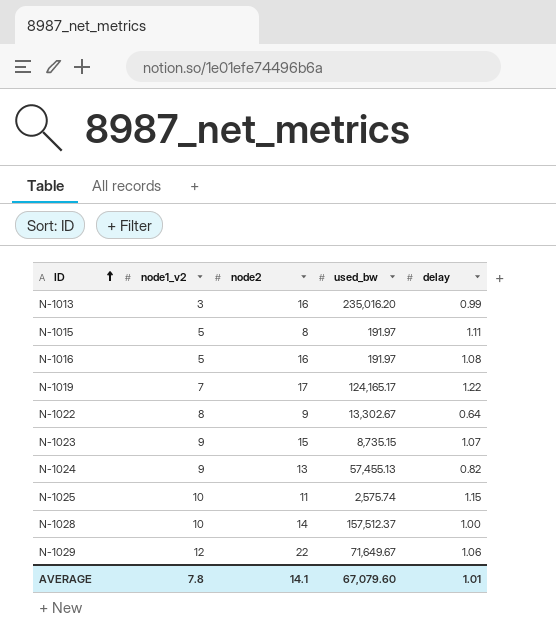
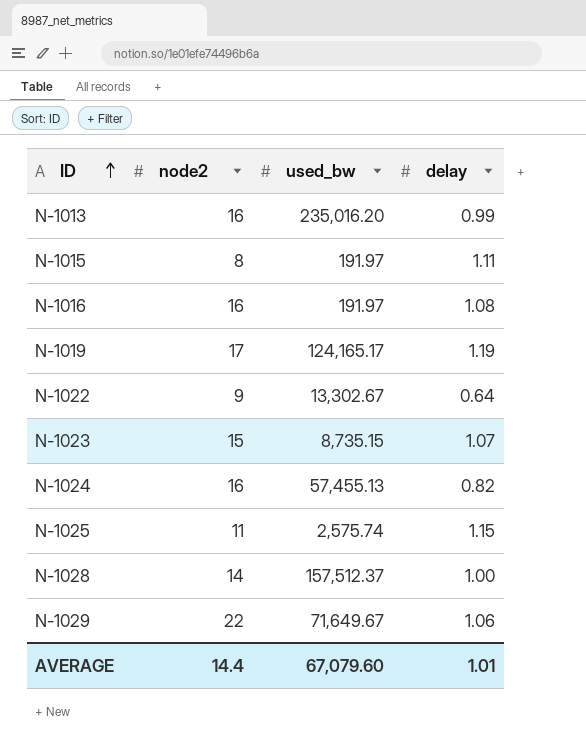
column node1_v2 | position: 2 -> none
N-1019 | delay: 1.22 -> 1.19
N-1024 | node2: 13 -> 16
AVERAGE | node2: 14.1 -> 14.4

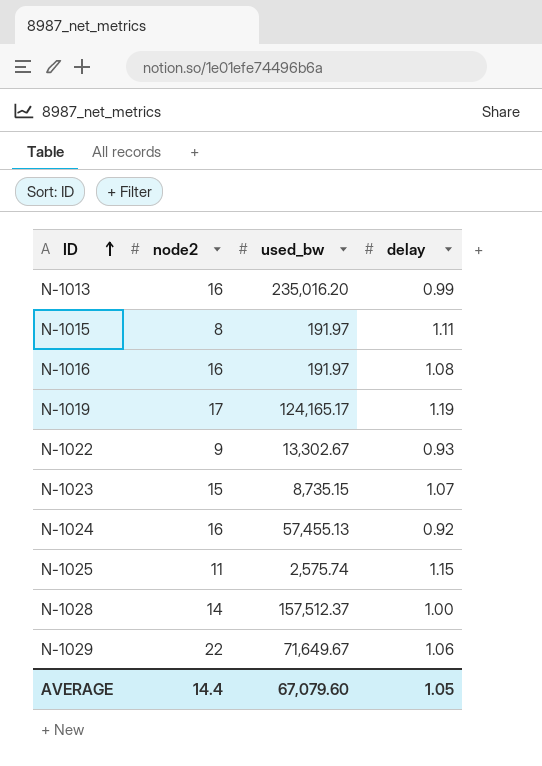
N-1022 | delay: 0.64 -> 0.93
N-1024 | delay: 0.82 -> 0.92
AVERAGE | delay: 1.01 -> 1.05

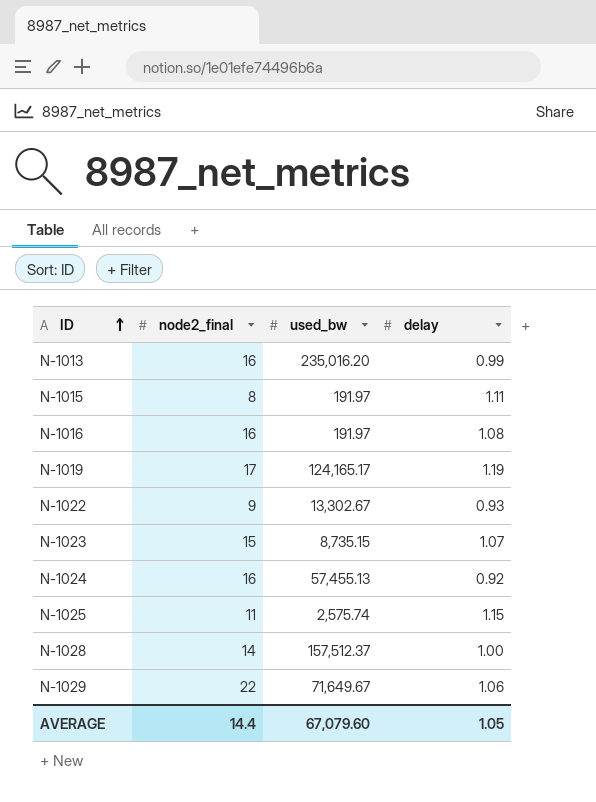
column name: node2 -> node2_final

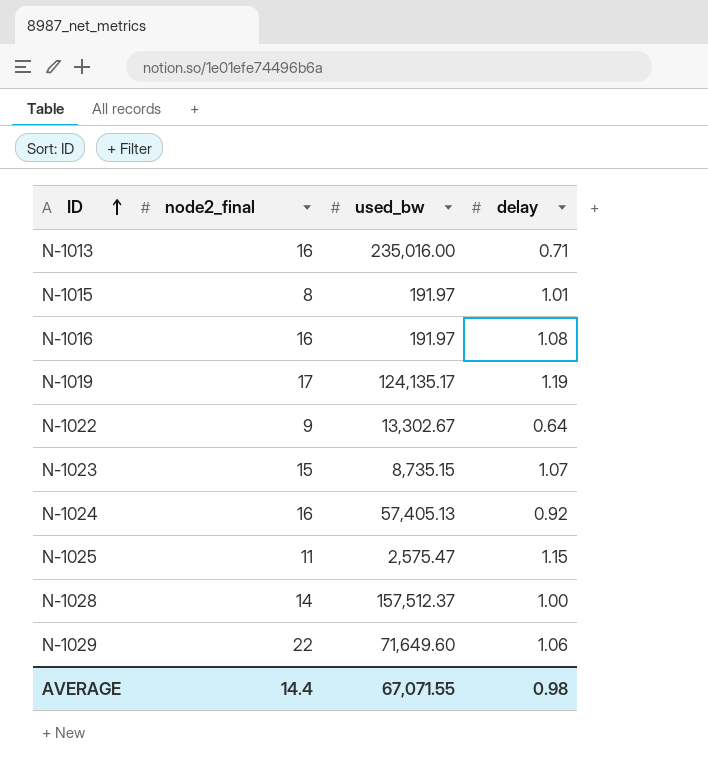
N-1013 | used_bw: 235,016.20 -> 235,016.00
N-1013 | delay: 0.99 -> 0.71
N-1015 | delay: 1.11 -> 1.01
N-1019 | used_bw: 124,165.17 -> 124,135.17
N-1022 | delay: 0.93 -> 0.64
N-1024 | used_bw: 57,455.13 -> 57,405.13
N-1025 | used_bw: 2,575.74 -> 2,575.47
N-1029 | used_bw: 71,649.67 -> 71,649.60
AVERAGE | used_bw: 67,079.60 -> 67,071.55
AVERAGE | delay: 1.05 -> 0.98

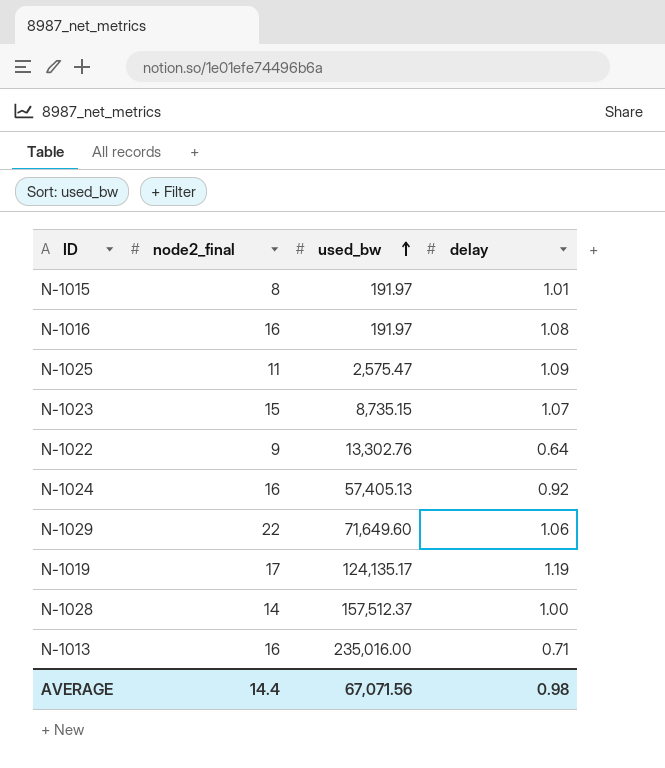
row order: ID ascending -> used_bw ascending
N-1025 | delay: 1.15 -> 1.09
N-1022 | used_bw: 13,302.67 -> 13,302.76
AVERAGE | used_bw: 67,071.55 -> 67,071.56

